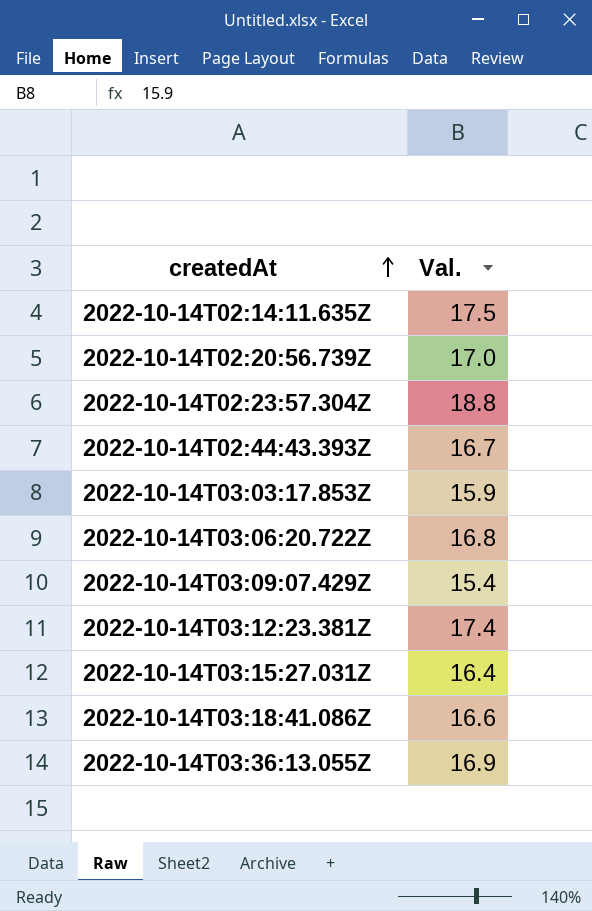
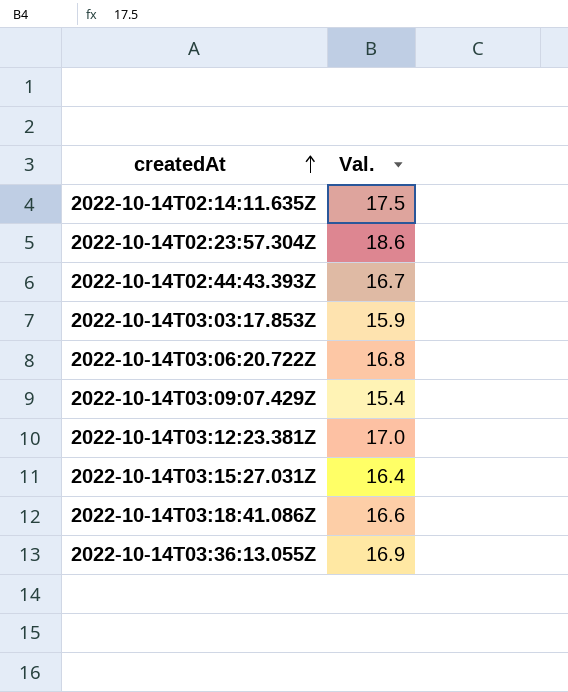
row 2022-10-14T02:20:56.739Z: 17.0 -> none
2022-10-14T02:23:57.304Z | Val.: 18.8 -> 18.6
2022-10-14T03:12:23.381Z | Val.: 17.4 -> 17.0

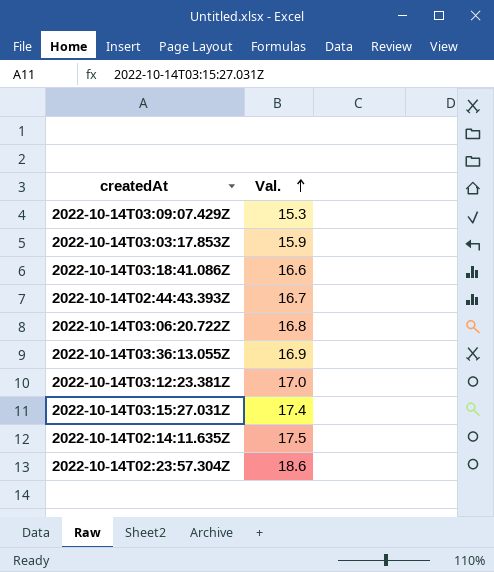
row order: createdAt ascending -> Val. ascending
2022-10-14T03:09:07.429Z | Val.: 15.4 -> 15.3
2022-10-14T03:15:27.031Z | Val.: 16.4 -> 17.4

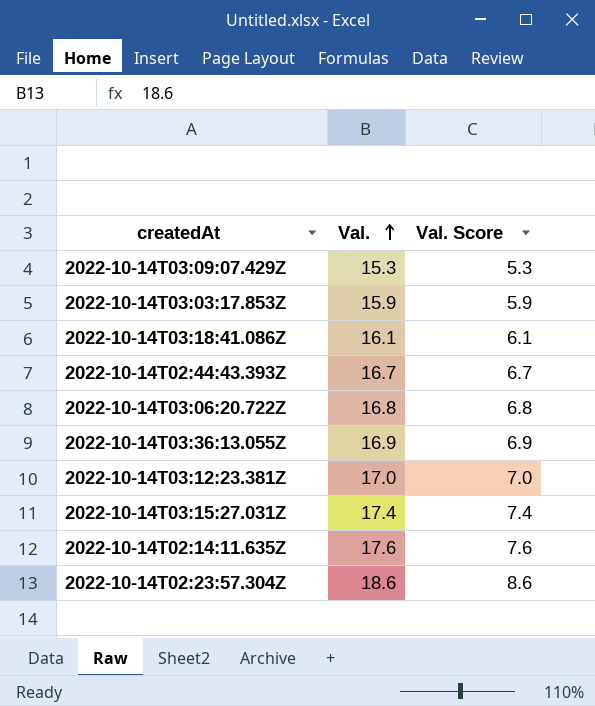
column Val. Score | formula: none -> [Val.] - 10
2022-10-14T03:18:41.086Z | Val.: 16.6 -> 16.1
2022-10-14T02:14:11.635Z | Val.: 17.5 -> 17.6

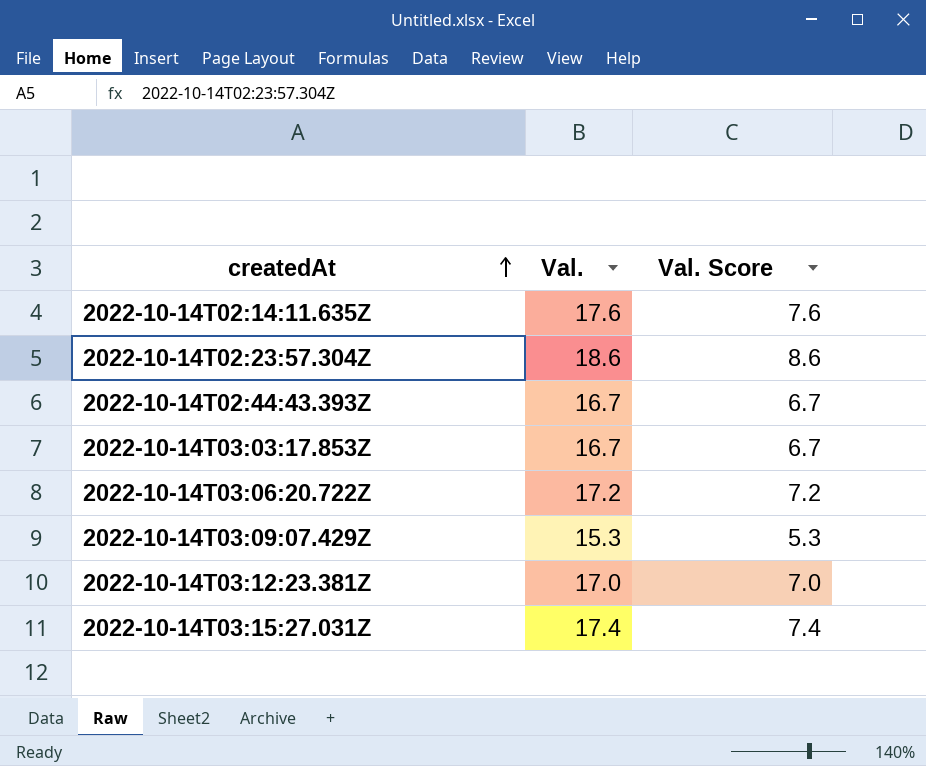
row order: Val. ascending -> createdAt ascending
row 2022-10-14T03:18:41.086Z: 16.1 | 6.1 -> none
row 2022-10-14T03:36:13.055Z: 16.9 | 6.9 -> none
2022-10-14T03:03:17.853Z | Val.: 15.9 -> 16.7
2022-10-14T03:03:17.853Z | Val. Score: 5.9 -> 6.7
2022-10-14T03:06:20.722Z | Val.: 16.8 -> 17.2
2022-10-14T03:06:20.722Z | Val. Score: 6.8 -> 7.2

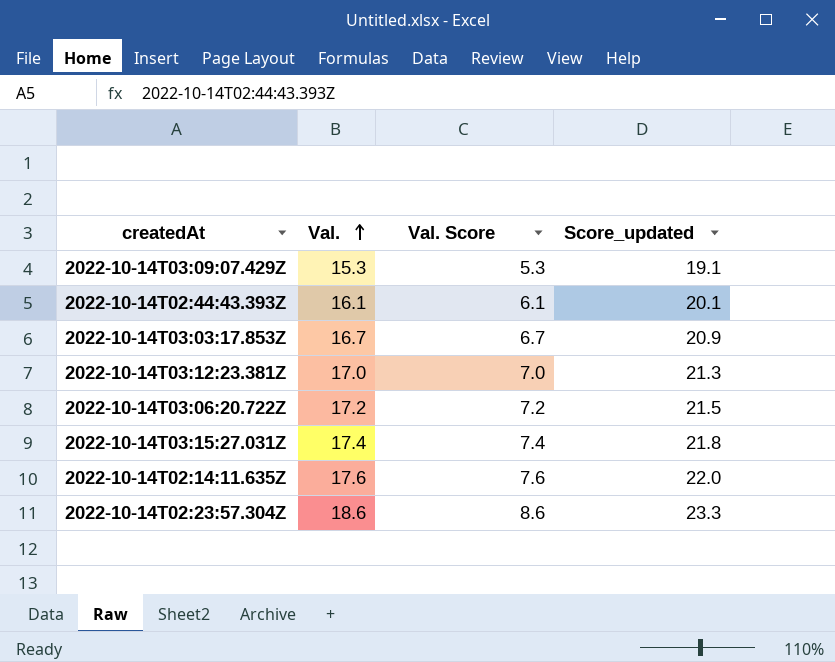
row order: createdAt ascending -> Val. ascending
column Score_updated | formula: none -> [Val.] * 1.25
2022-10-14T02:44:43.393Z | Val.: 16.7 -> 16.1
2022-10-14T02:44:43.393Z | Val. Score: 6.7 -> 6.1

